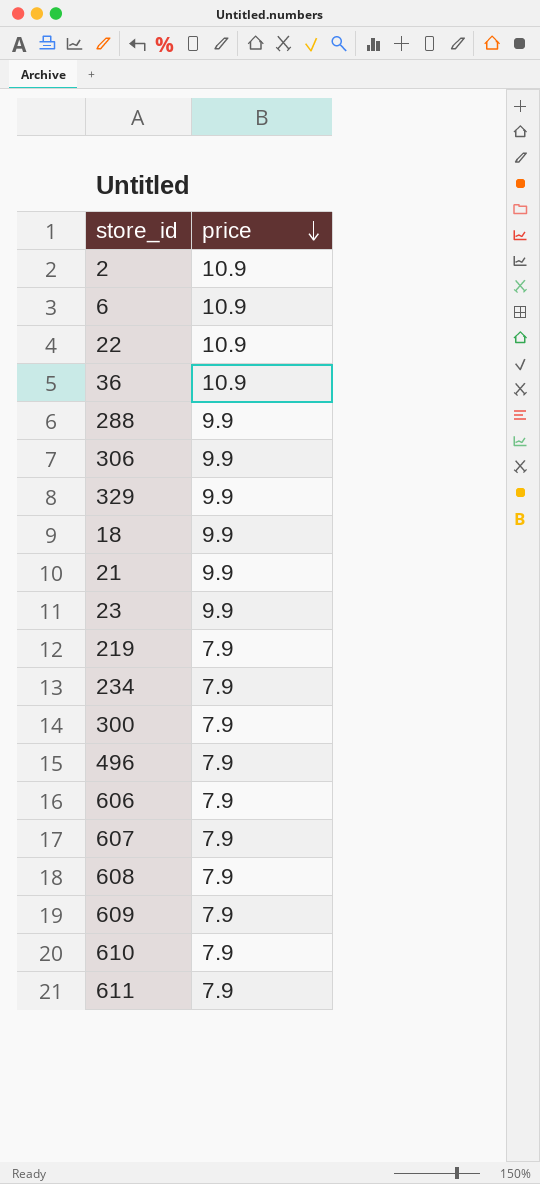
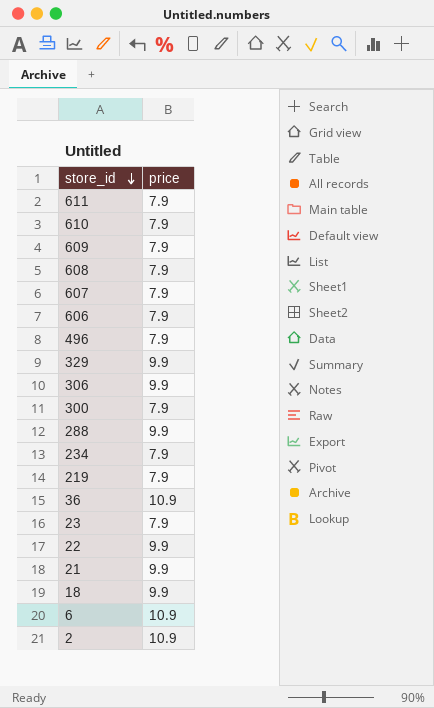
row order: price descending -> store_id descending
23 | price: 9.9 -> 7.9
22 | price: 10.9 -> 9.9

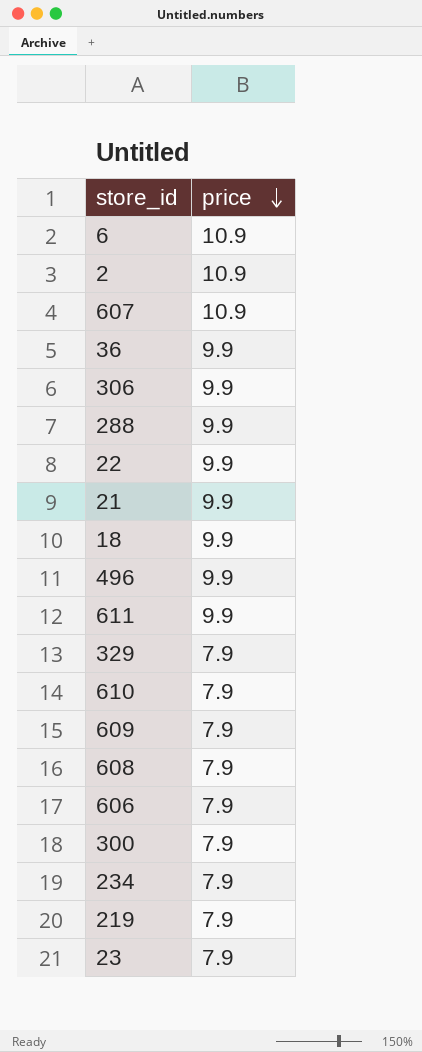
row order: store_id descending -> price descending
607 | price: 7.9 -> 10.9
36 | price: 10.9 -> 9.9
496 | price: 7.9 -> 9.9
611 | price: 7.9 -> 9.9
329 | price: 9.9 -> 7.9

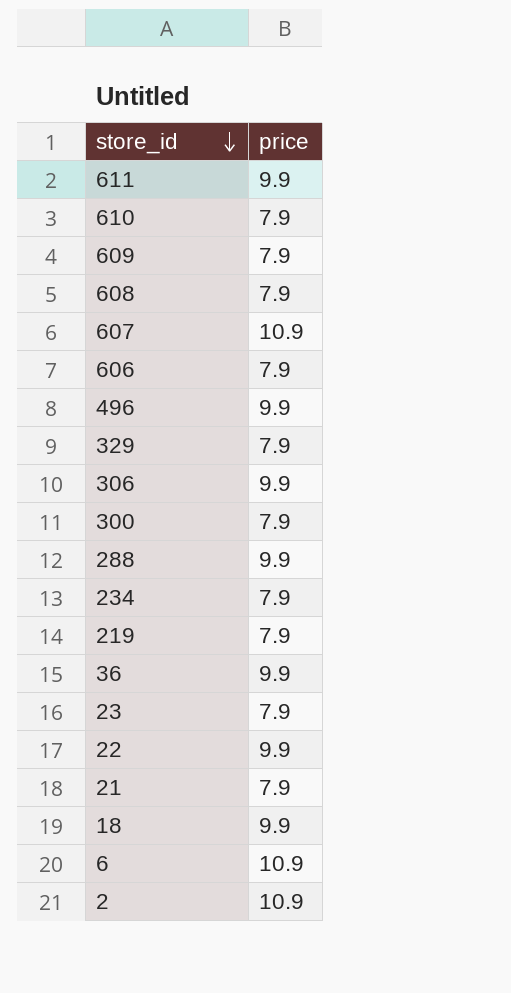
row order: price descending -> store_id descending
21 | price: 9.9 -> 7.9

